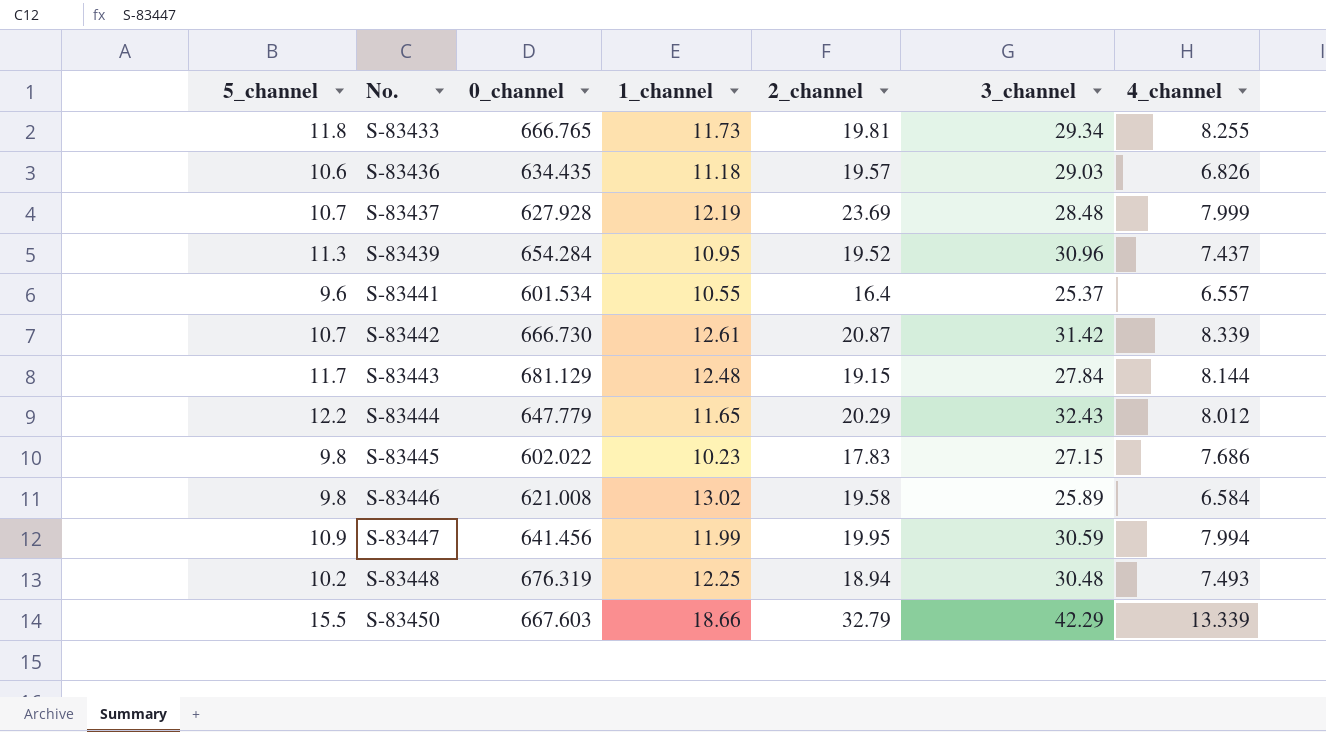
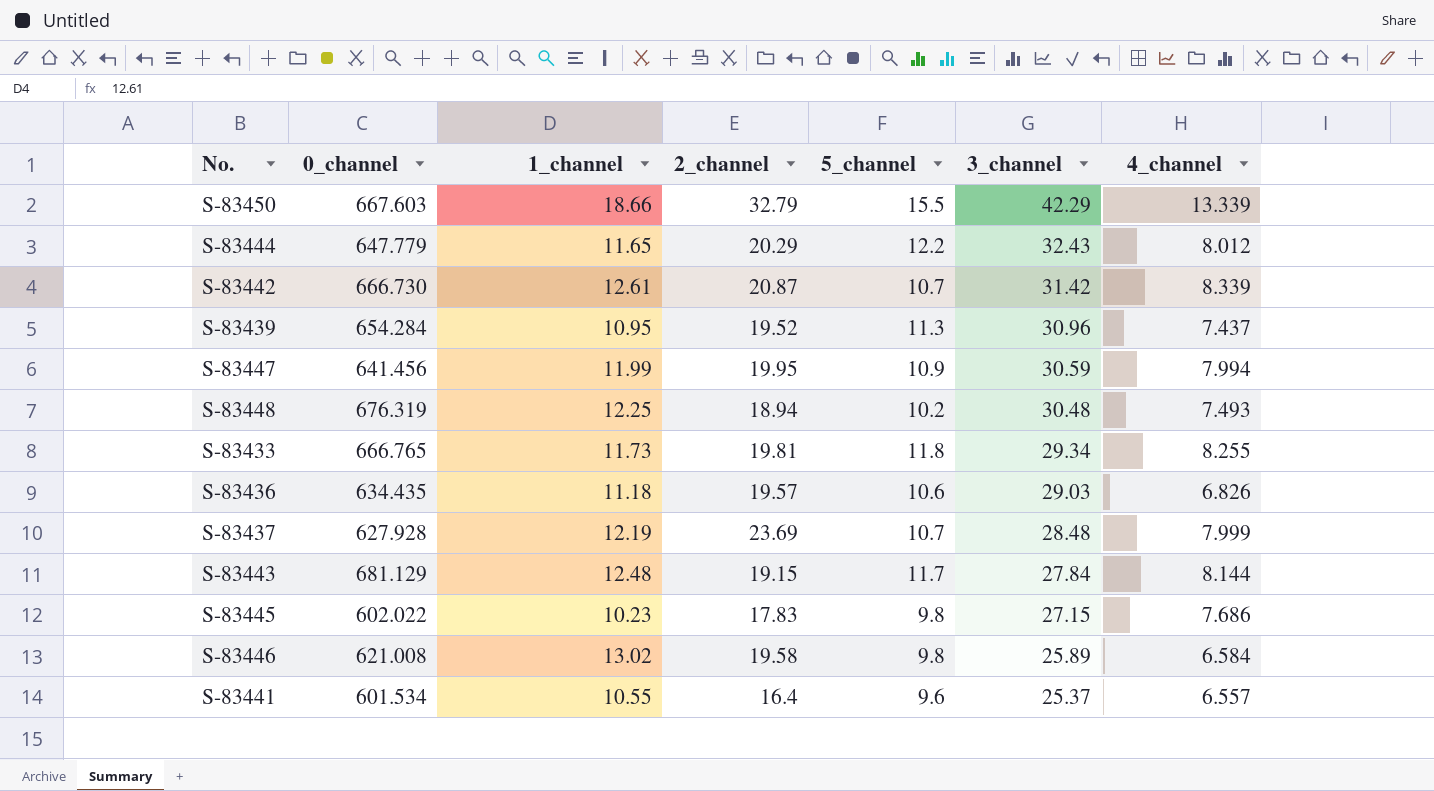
row order: No. ascending -> 3_channel descending
column 5_channel | position: 1 -> 5

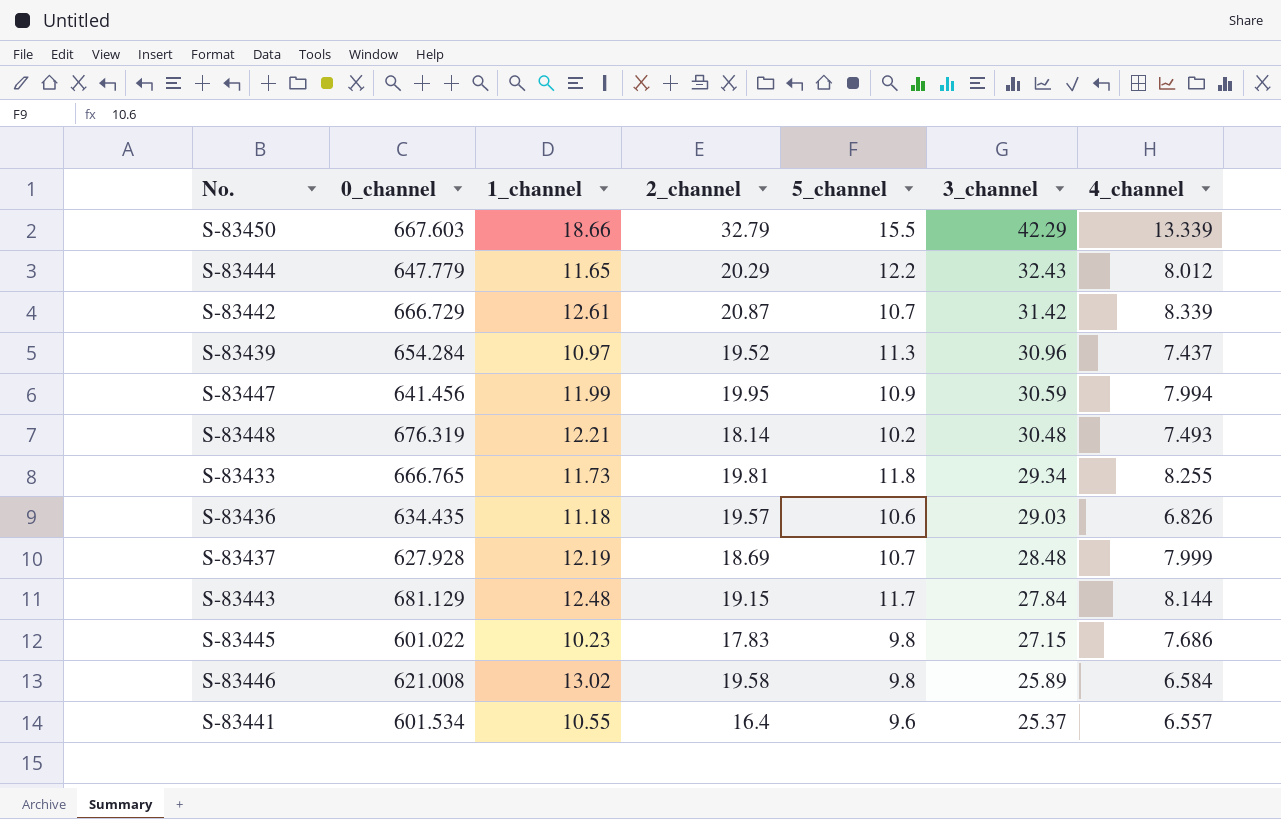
S-83442 | 0_channel: 666.730 -> 666.729
S-83439 | 1_channel: 10.95 -> 10.97
S-83448 | 1_channel: 12.25 -> 12.21
S-83448 | 2_channel: 18.94 -> 18.14
S-83437 | 2_channel: 23.69 -> 18.69
S-83445 | 0_channel: 602.022 -> 601.022

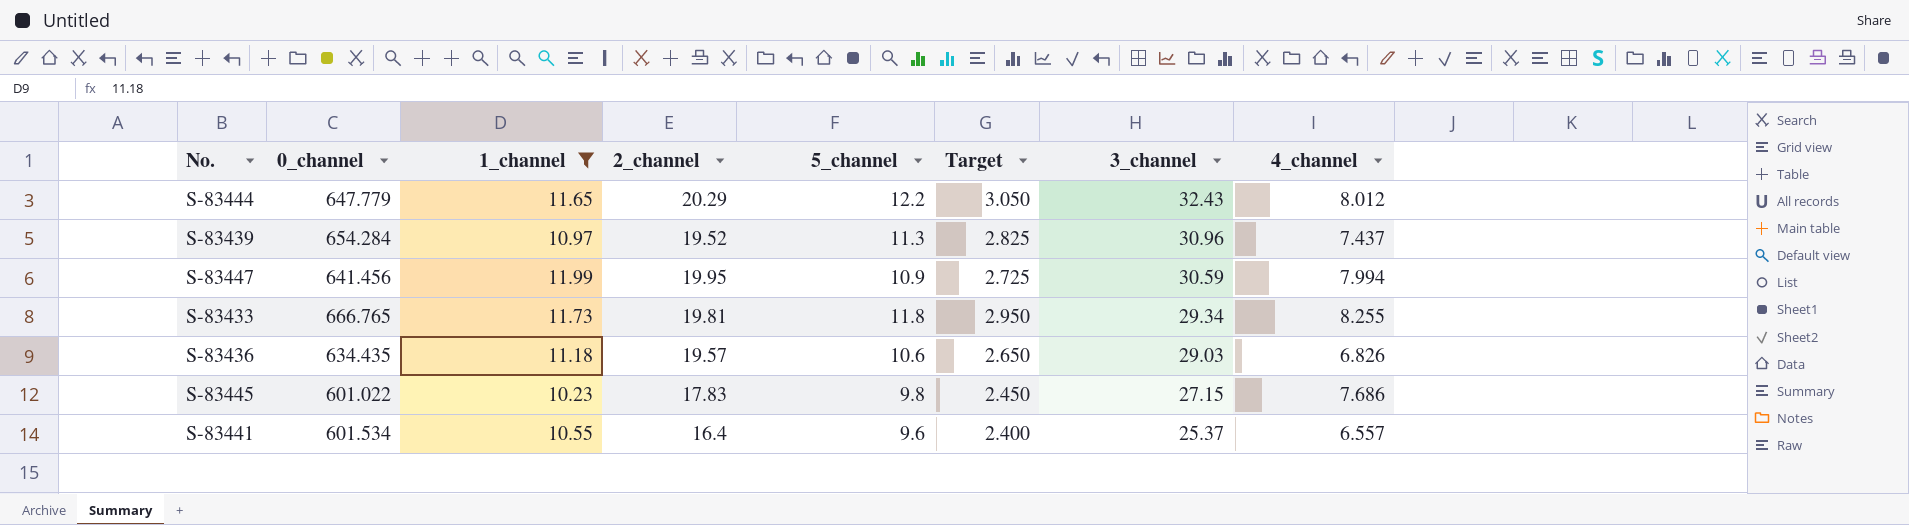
filter: none -> 1_channel <= 11.99
column Target | formula: none -> [5_channel] * 0.25

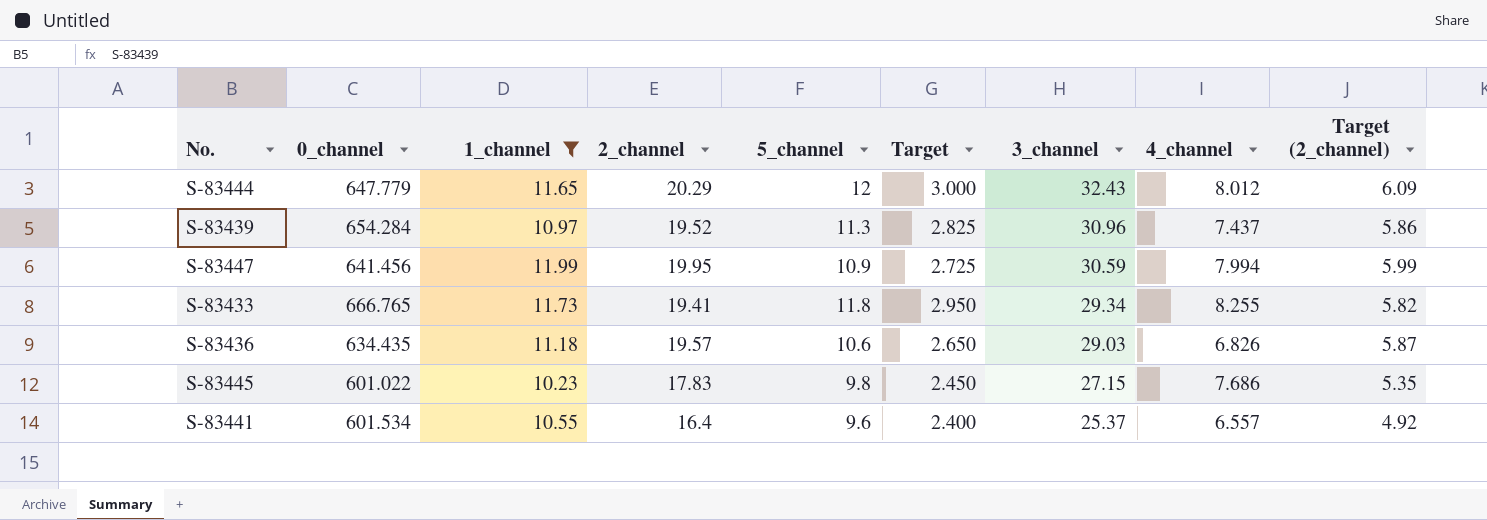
column Target (2_channel) | formula: none -> [2_channel] * 0.3
S-83444 | 5_channel: 12.2 -> 12
S-83444 | Target: 3.050 -> 3.000
S-83433 | 2_channel: 19.81 -> 19.41

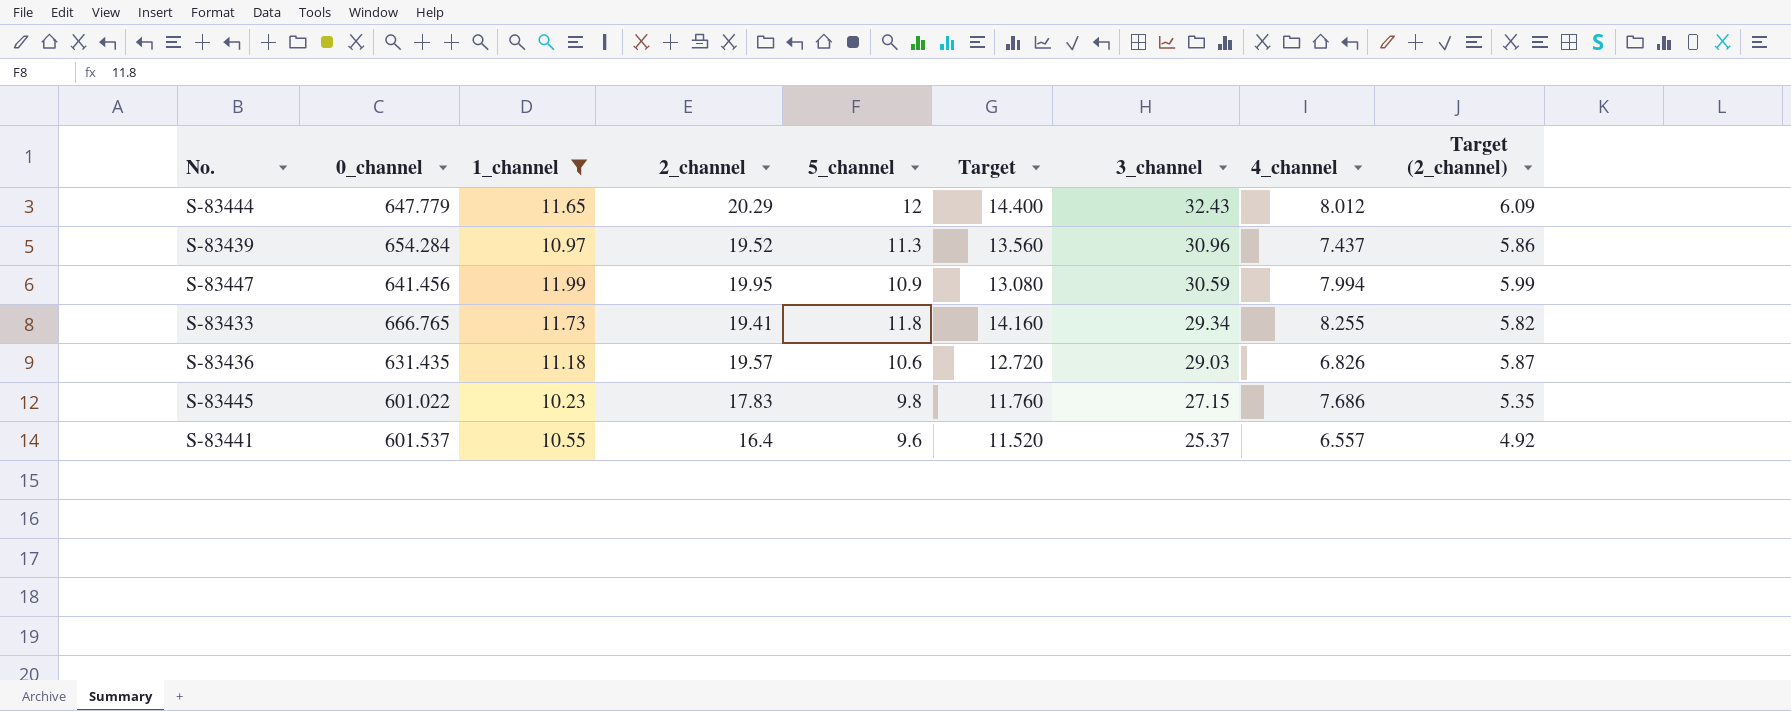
column Target | formula: [5_channel] * 0.25 -> [5_channel] * 1.2
S-83436 | 0_channel: 634.435 -> 631.435
S-83441 | 0_channel: 601.534 -> 601.537

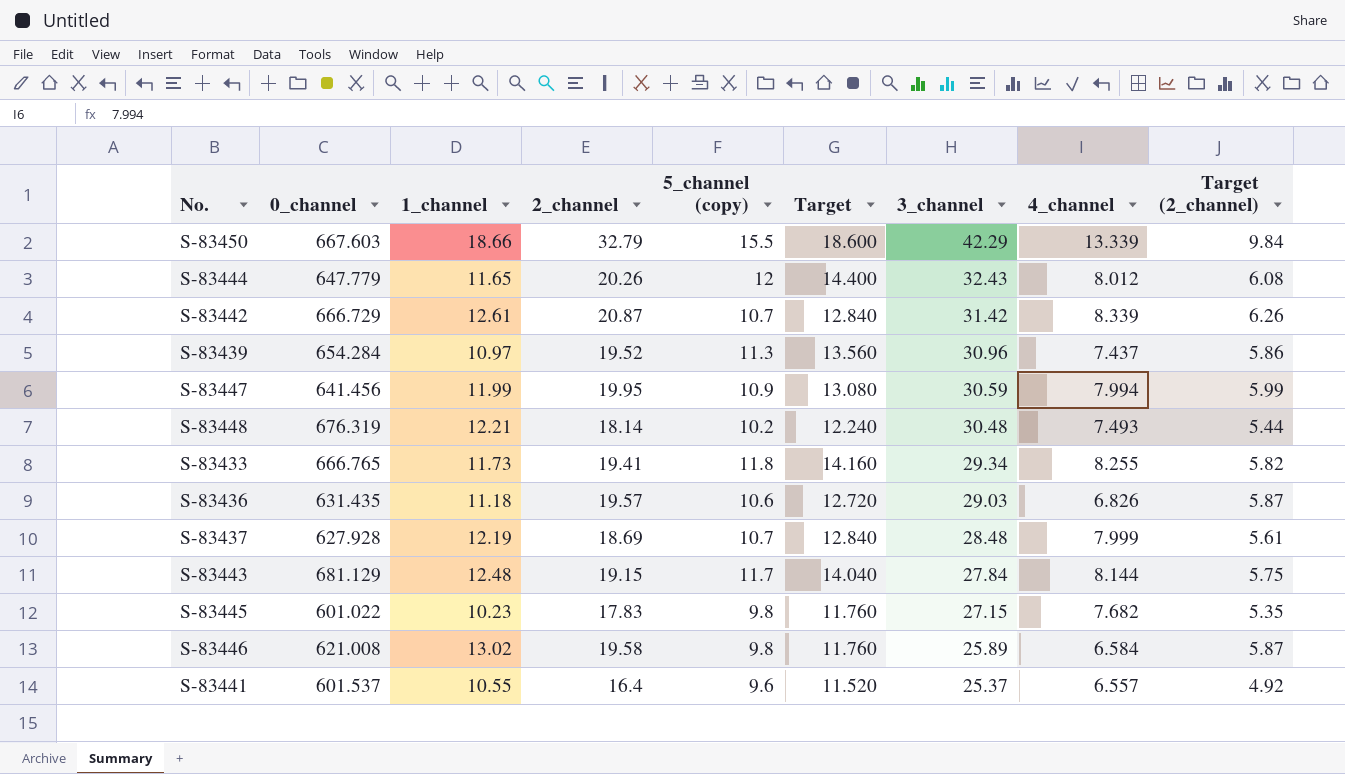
filter: 1_channel <= 11.99 -> none
column name: 5_channel -> 5_channel (copy)
S-83444 | 2_channel: 20.29 -> 20.26
S-83444 | Target (2_channel): 6.09 -> 6.08
S-83445 | 4_channel: 7.686 -> 7.682

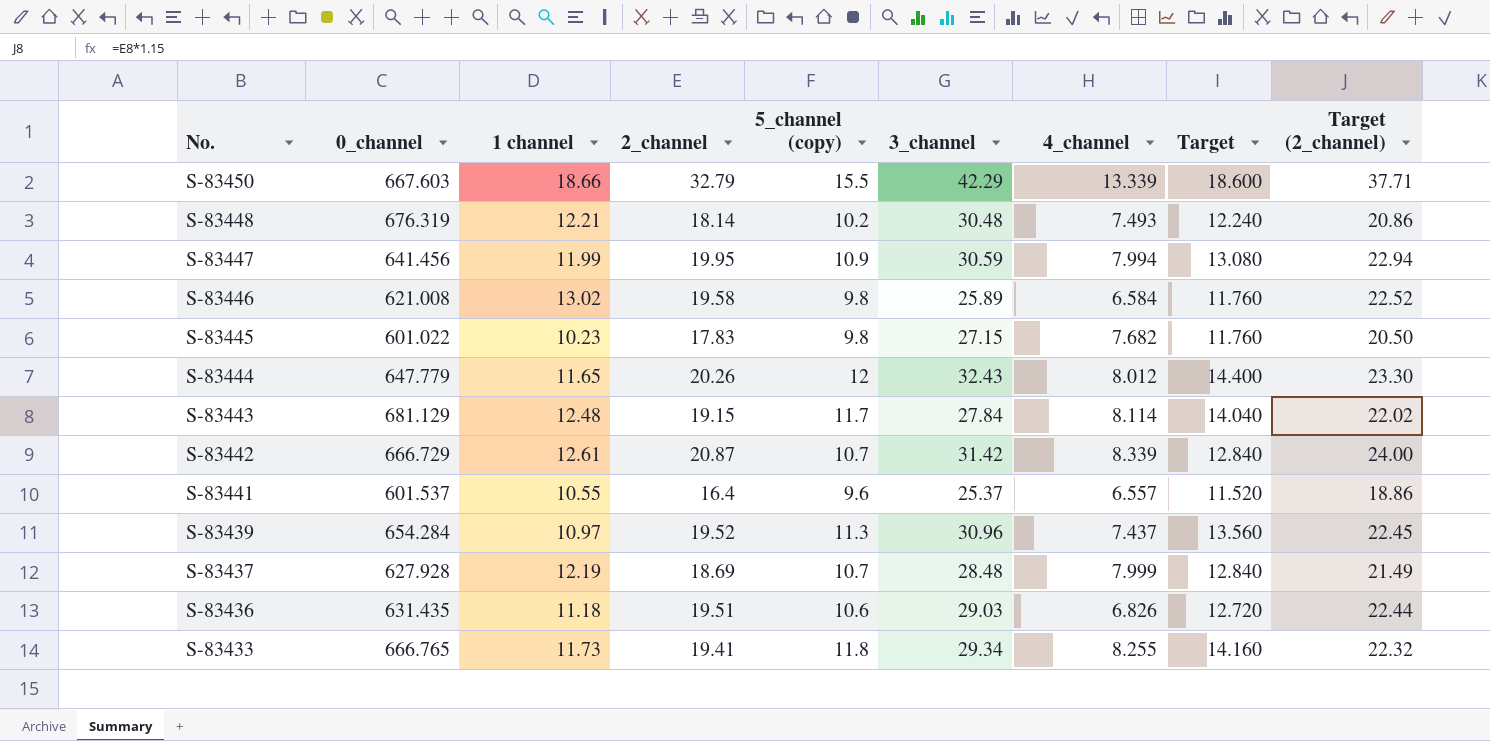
row order: 3_channel descending -> No. descending
column name: 1_channel -> 1 channel
column Target | position: 6 -> 8
column Target (2_channel) | formula: [2_channel] * 0.3 -> [2_channel] * 1.15
S-83443 | 4_channel: 8.144 -> 8.114
S-83436 | 2_channel: 19.57 -> 19.51

